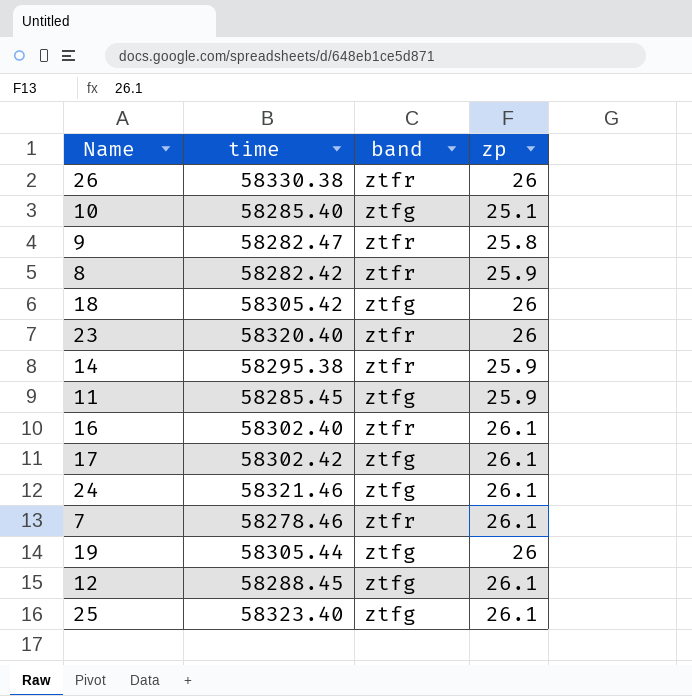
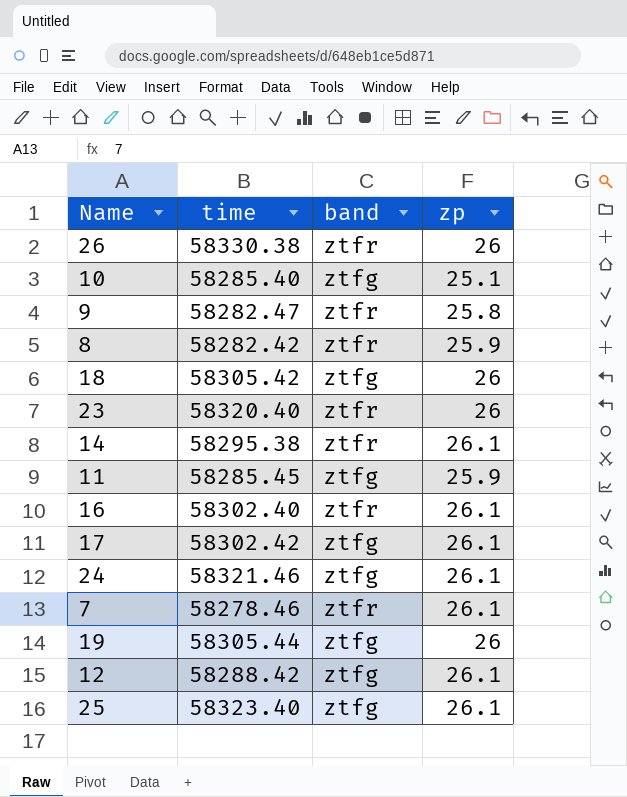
14 | zp: 25.9 -> 26.1
12 | time: 58288.45 -> 58288.42

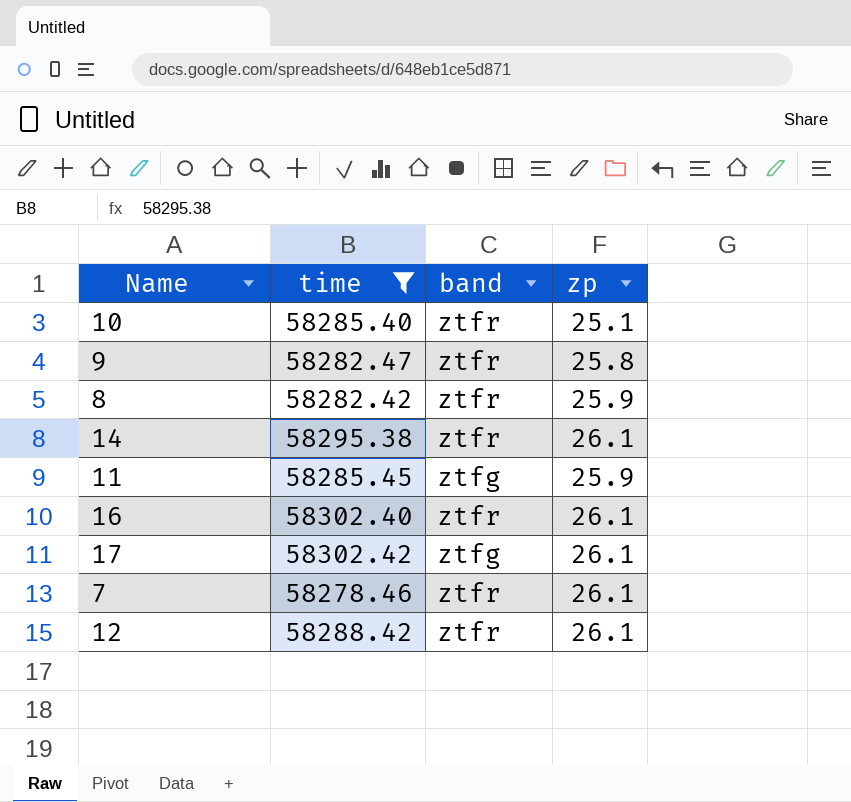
filter: none -> time <= 58302.42
10 | band: ztfg -> ztfr
12 | band: ztfg -> ztfr

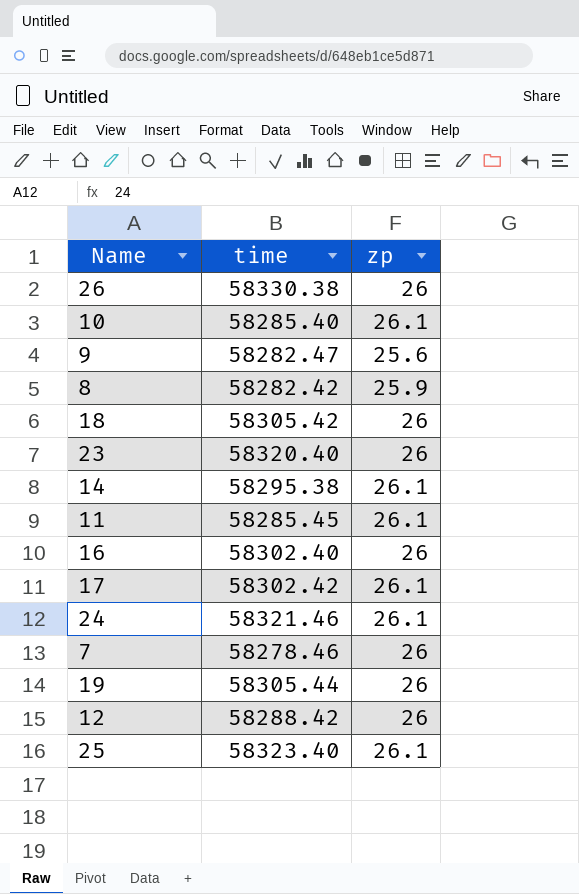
filter: time <= 58302.42 -> none
column band | position: 3 -> none
10 | zp: 25.1 -> 26.1
9 | zp: 25.8 -> 25.6
11 | zp: 25.9 -> 26.1
16 | zp: 26.1 -> 26
7 | zp: 26.1 -> 26
12 | zp: 26.1 -> 26

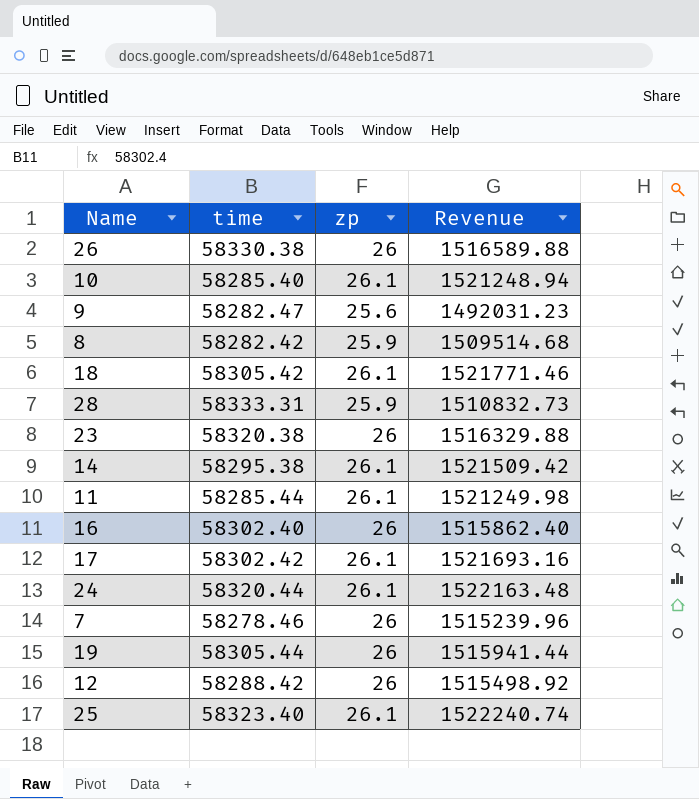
column Revenue | formula: none -> [time] * [zp]
18 | zp: 26 -> 26.1
row 28: none -> 58333.31 | 25.9 | 1510832.73
23 | time: 58320.40 -> 58320.38
11 | time: 58285.45 -> 58285.44
24 | time: 58321.46 -> 58320.44

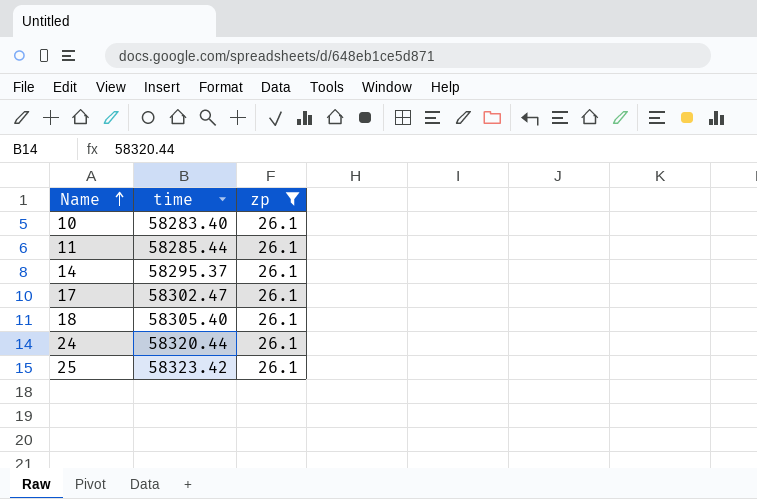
filter: none -> zp = 26.1
row order: none -> Name ascending
column Revenue | formula: [time] * [zp] -> none
10 | time: 58285.40 -> 58283.40
14 | time: 58295.38 -> 58295.37
17 | time: 58302.42 -> 58302.47
18 | time: 58305.42 -> 58305.40
25 | time: 58323.40 -> 58323.42

